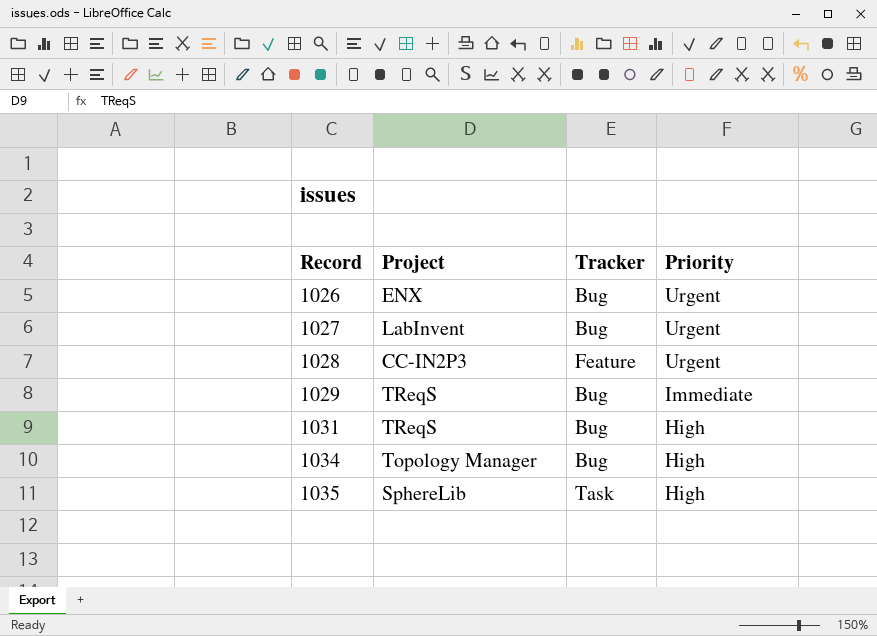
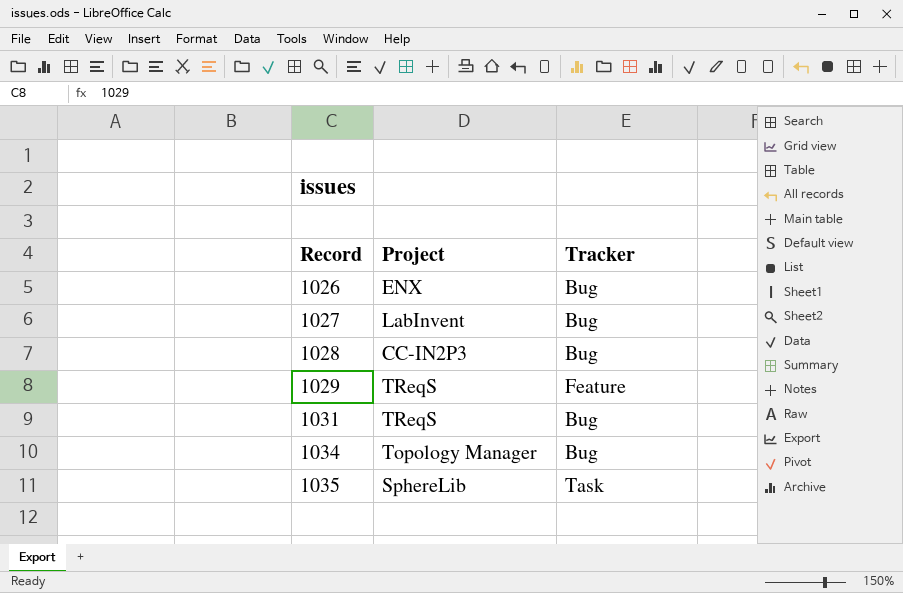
column Priority | position: 4 -> none
1028 | Tracker: Feature -> Bug
1029 | Tracker: Bug -> Feature

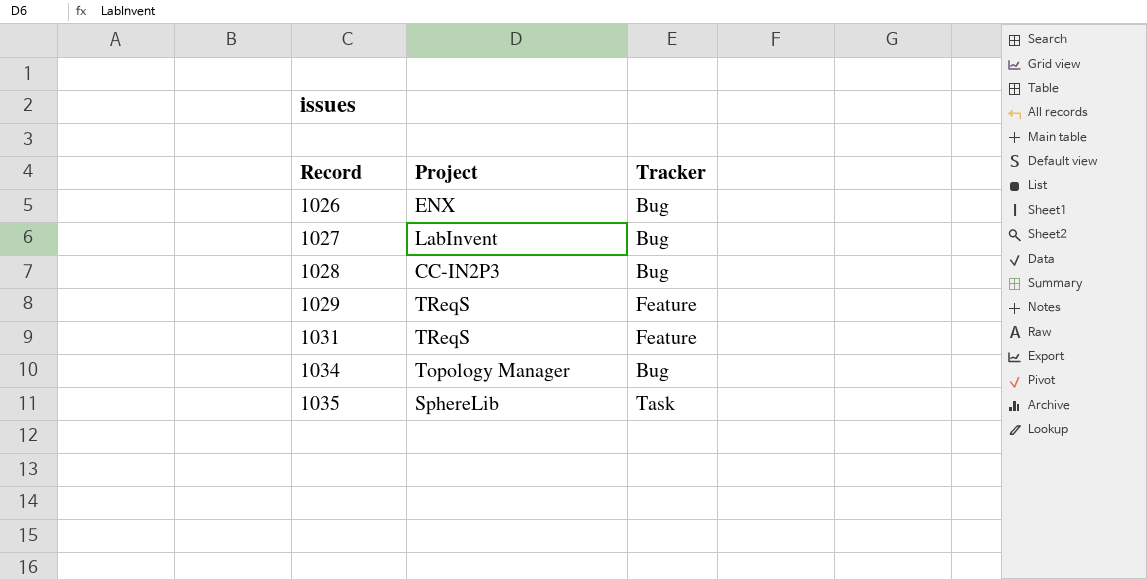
1031 | Tracker: Bug -> Feature

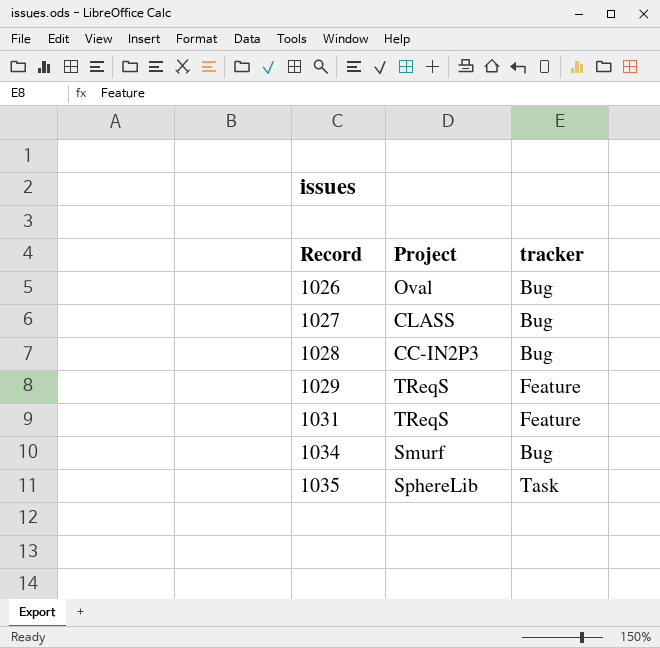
column name: Tracker -> tracker
1026 | Project: ENX -> Oval
1027 | Project: LabInvent -> CLASS
1034 | Project: Topology Manager -> Smurf

